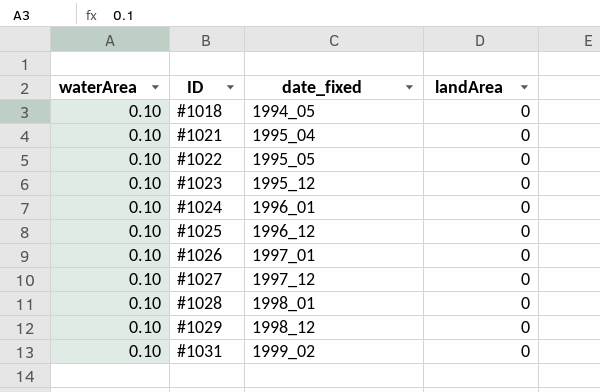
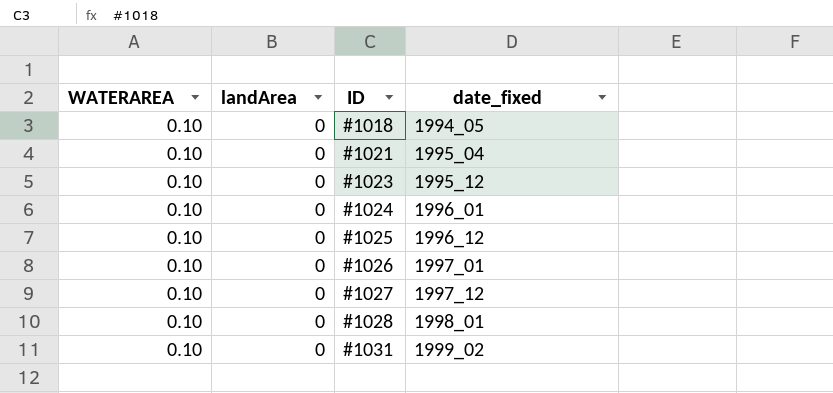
column name: waterArea -> WATERAREA
column landArea | position: 4 -> 2
row #1022: 0.10 | 1995_05 | 0 -> none
row #1029: 0.10 | 1998_12 | 0 -> none

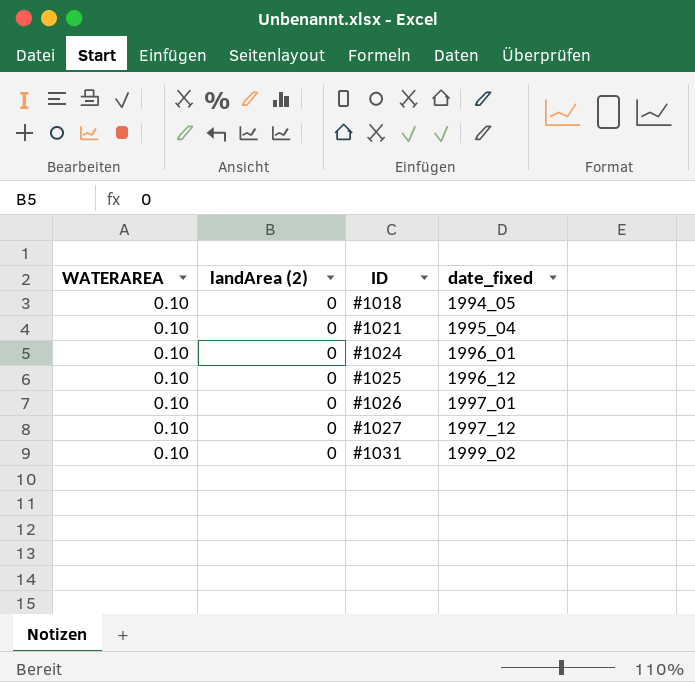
column name: landArea -> landArea (2)
row #1023: 0.10 | 0 | 1995_12 -> none
row #1028: 0.10 | 0 | 1998_01 -> none

